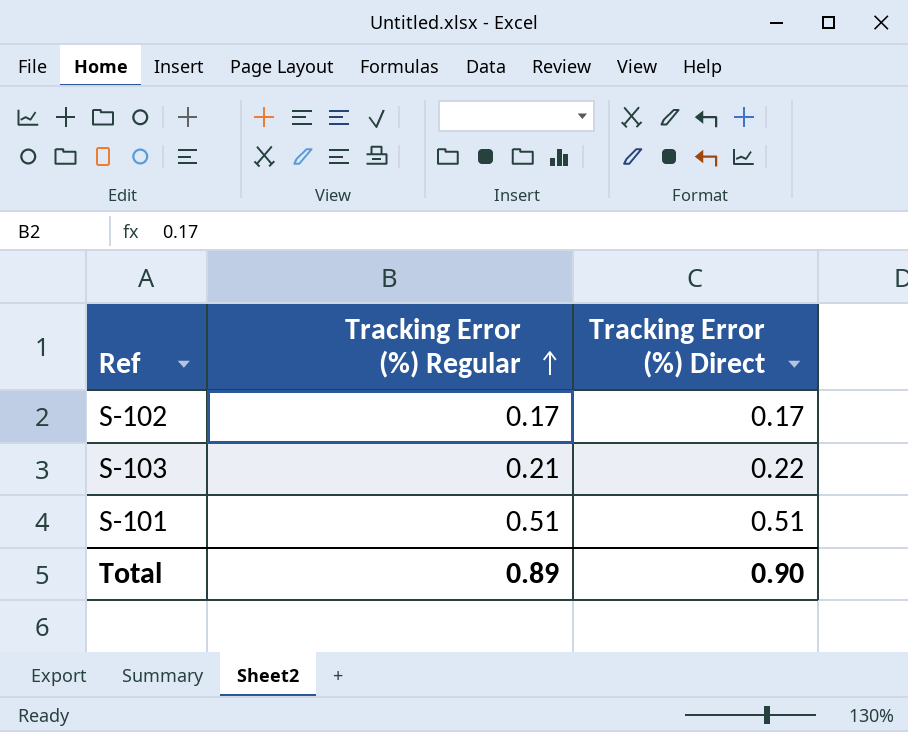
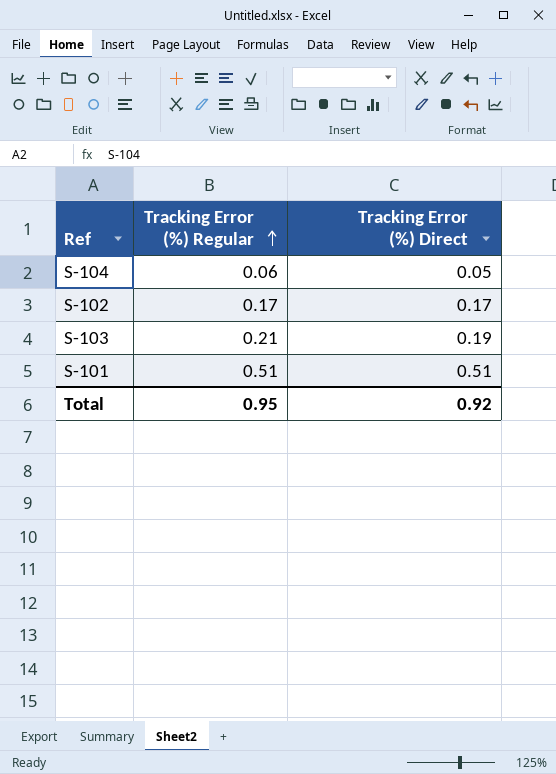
row S-104: none -> 0.06 | 0.05
S-103 | Tracking Error (%) Direct: 0.22 -> 0.19
Total | Tracking Error (%) Regular: 0.89 -> 0.95
Total | Tracking Error (%) Direct: 0.90 -> 0.92

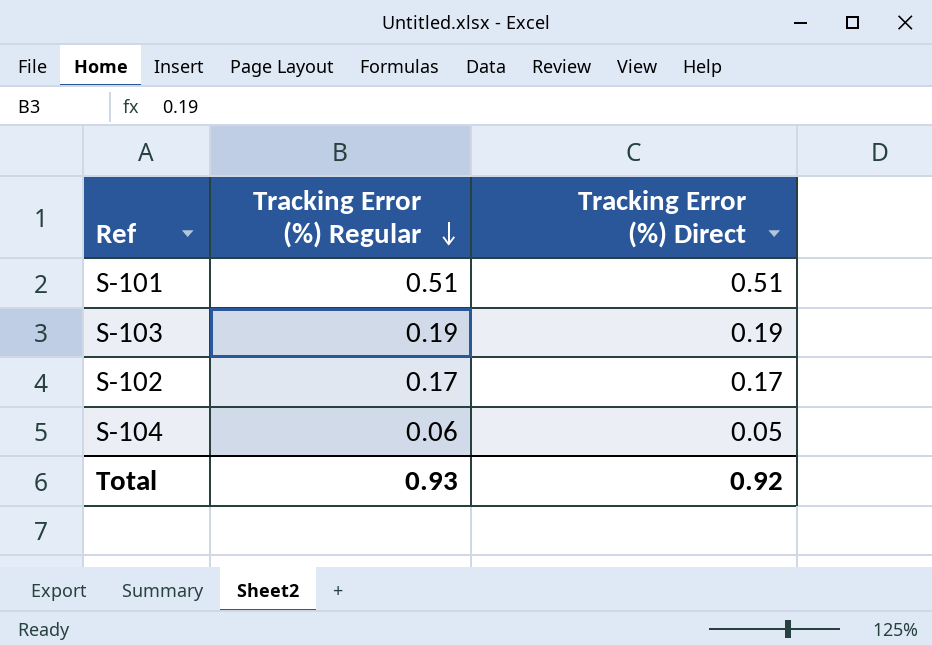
row order: Tracking Error (%) Regular ascending -> Tracking Error (%) Regular descending
S-103 | Tracking Error (%) Regular: 0.21 -> 0.19
Total | Tracking Error (%) Regular: 0.95 -> 0.93

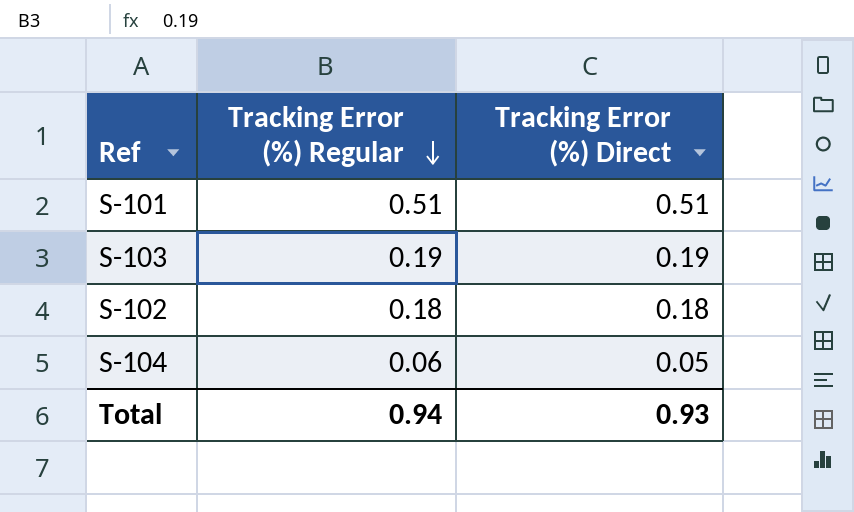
S-102 | Tracking Error (%) Regular: 0.17 -> 0.18
S-102 | Tracking Error (%) Direct: 0.17 -> 0.18
Total | Tracking Error (%) Regular: 0.93 -> 0.94
Total | Tracking Error (%) Direct: 0.92 -> 0.93

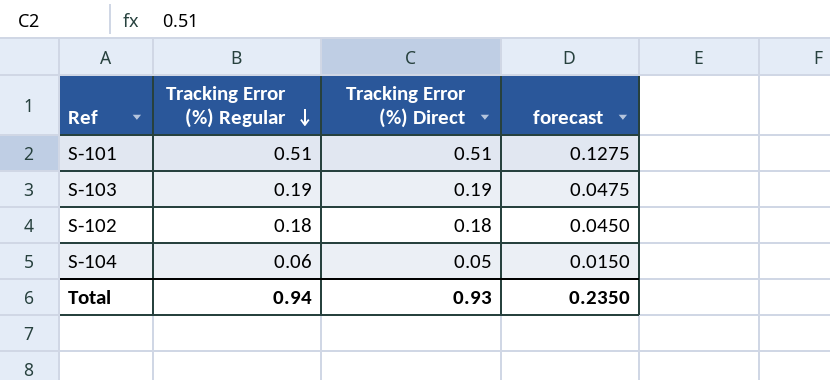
column forecast | formula: none -> [Tracking Error (%) Regular] * 0.25

